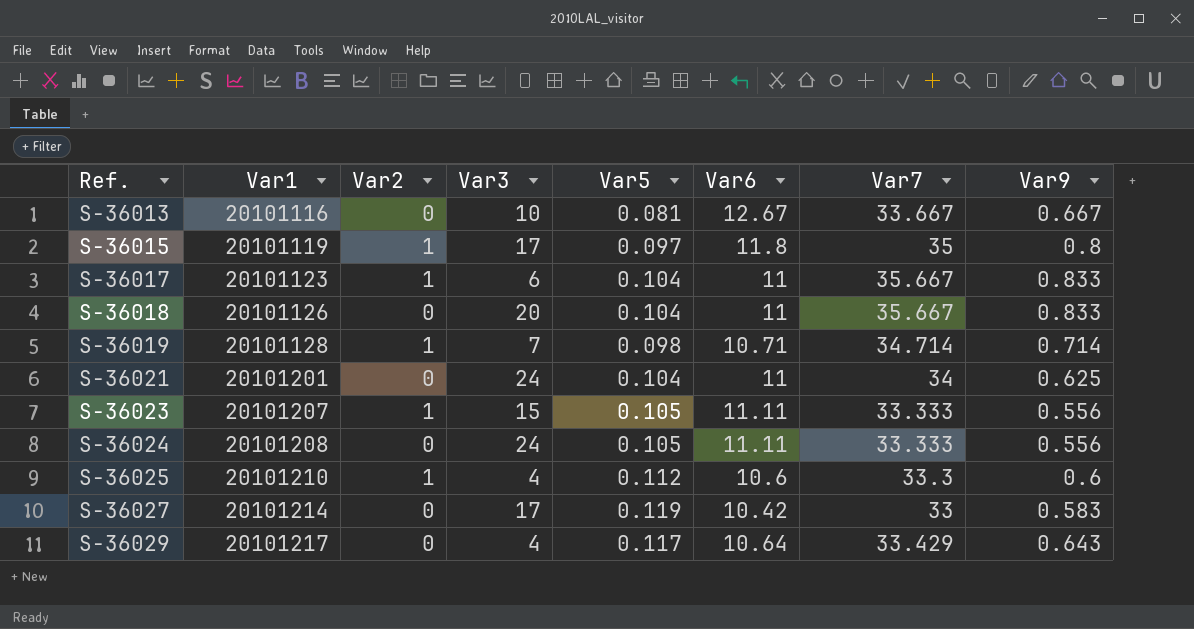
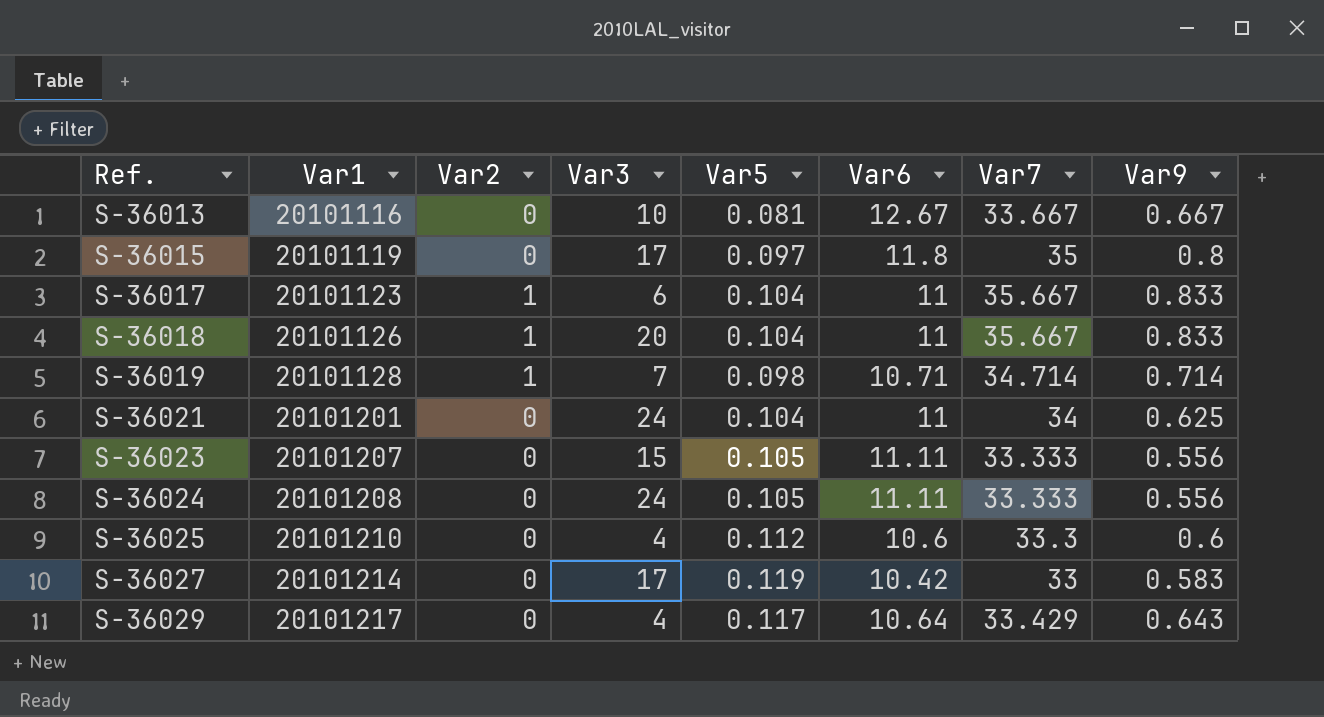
S-36015 | Var2: 1 -> 0
S-36018 | Var2: 0 -> 1
S-36023 | Var2: 1 -> 0
S-36025 | Var2: 1 -> 0

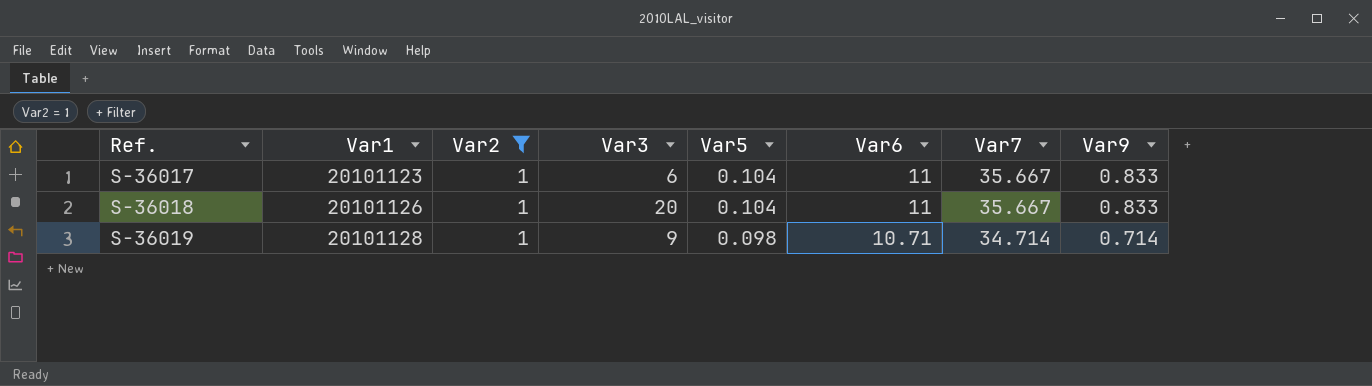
filter: none -> Var2 = 1
S-36019 | Var3: 7 -> 9

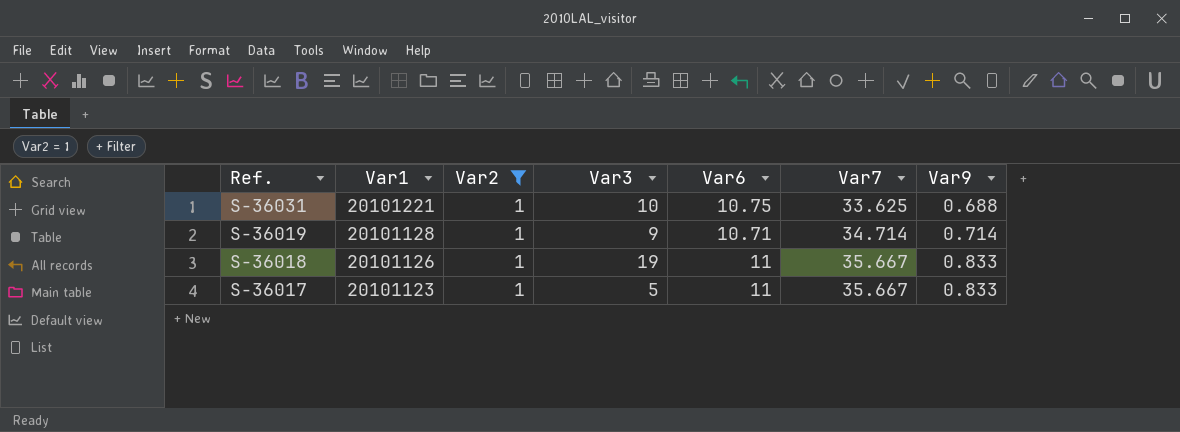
row order: Ref. ascending -> Ref. descending
column Var5 | position: 5 -> none
row S-36031: none -> 20101221 | 1 | 10 | 10.75 | 33.625 | 0.688
S-36018 | Var3: 20 -> 19
S-36017 | Var3: 6 -> 5

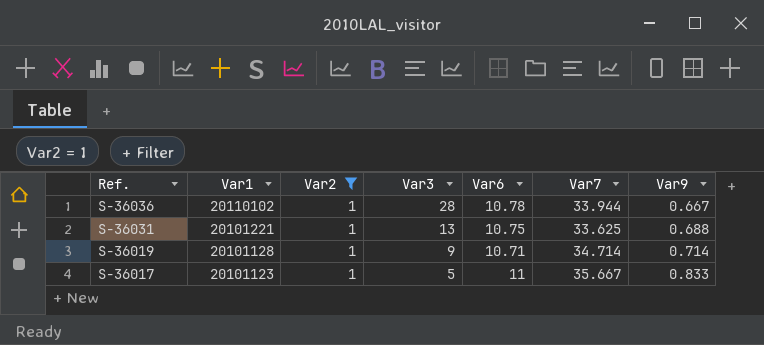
row S-36018: 20101126 | 1 | 19 | 11 | 35.667 | 0.833 -> none
row S-36036: none -> 20110102 | 1 | 28 | 10.78 | 33.944 | 0.667
S-36031 | Var3: 10 -> 13

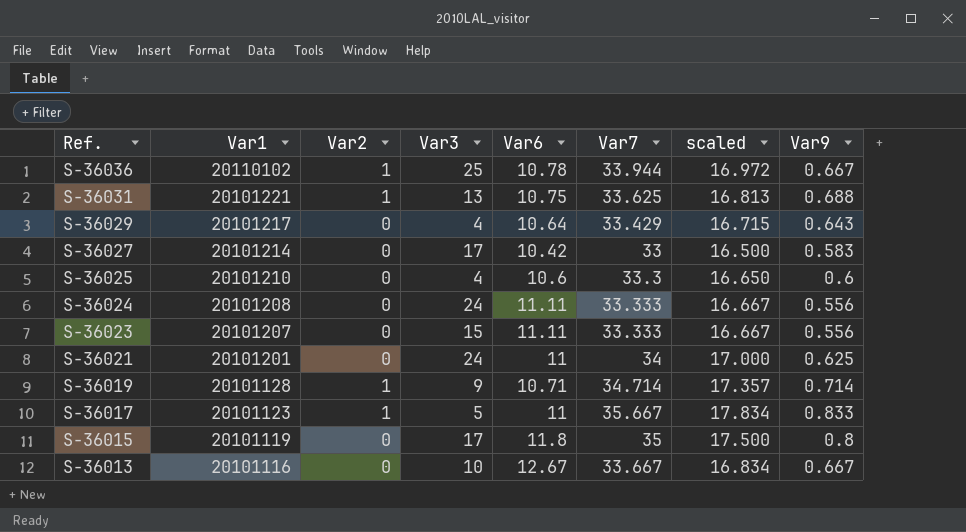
filter: Var2 = 1 -> none
column scaled | formula: none -> [Var7] * 0.5
S-36036 | Var3: 28 -> 25

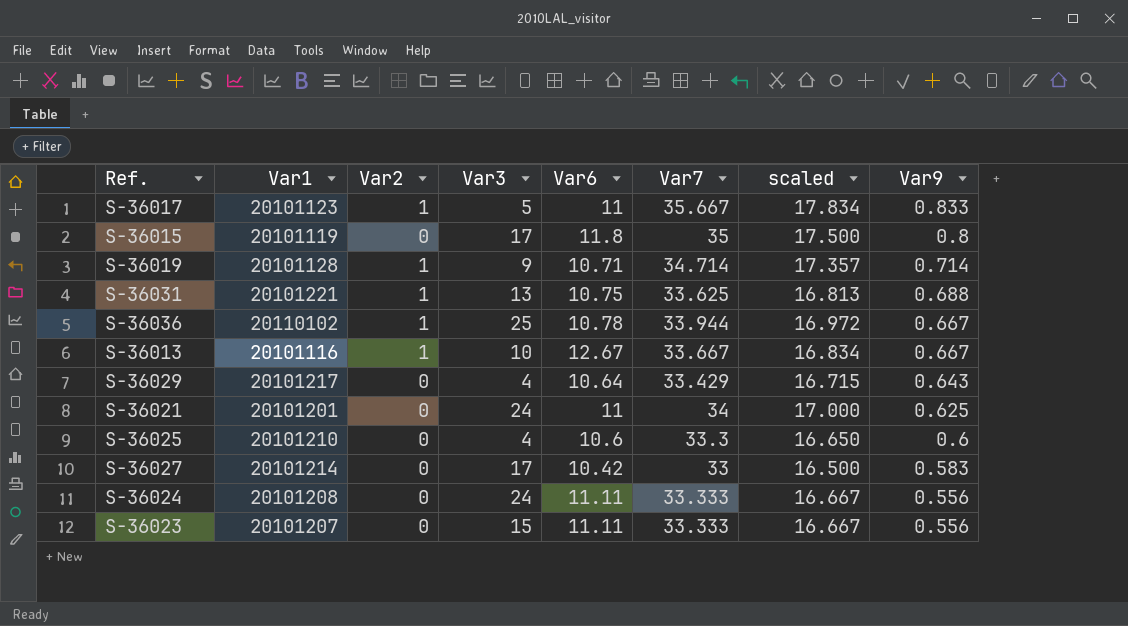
row order: Ref. descending -> Var9 descending
S-36013 | Var2: 0 -> 1

